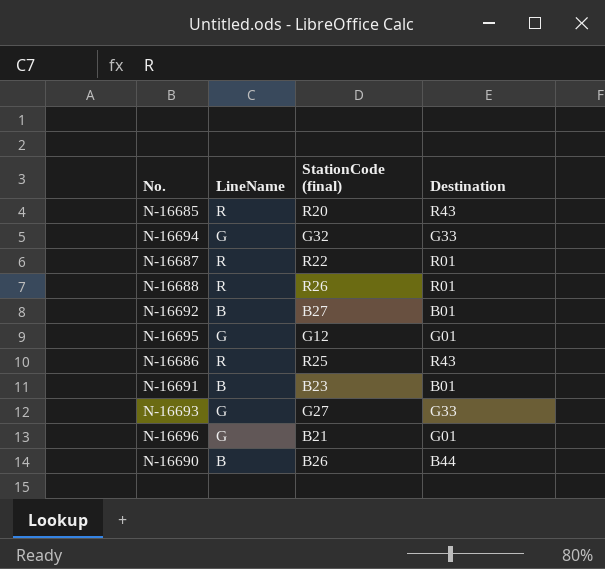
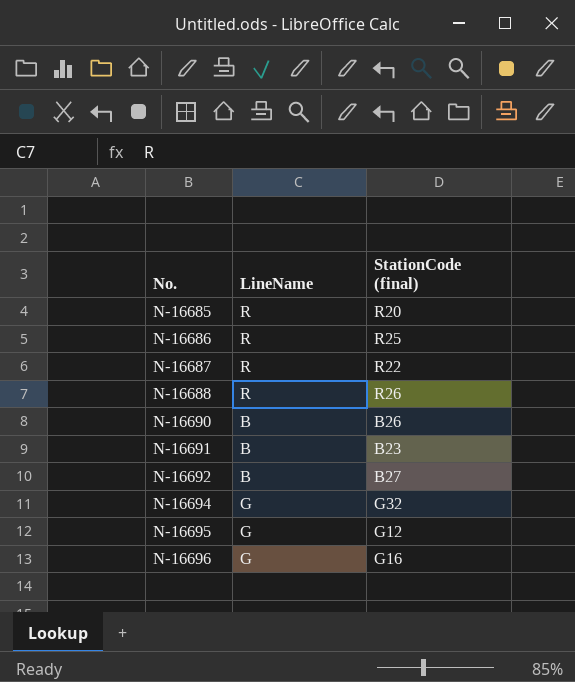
row order: none -> No. ascending
column Destination | position: 4 -> none
row N-16693: G | G27 | G33 -> none
N-16696 | StationCode (final): B21 -> G16

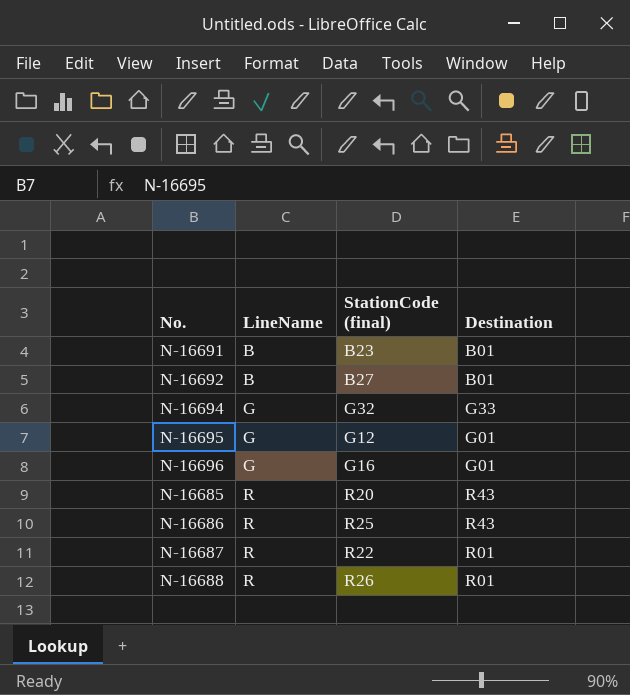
row order: No. ascending -> LineName ascending
column Destination | position: none -> 4
row N-16690: B | B26 -> none

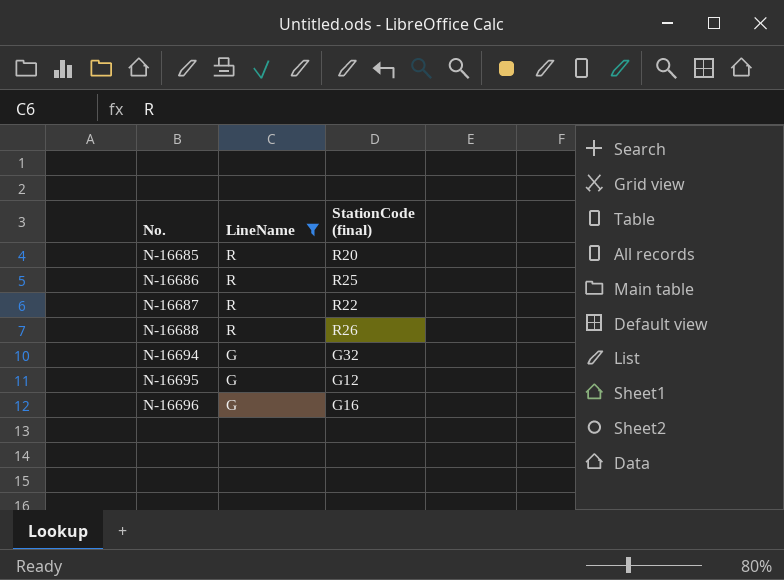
filter: none -> LineName != B
row order: LineName ascending -> No. ascending
column Destination | position: 4 -> none

